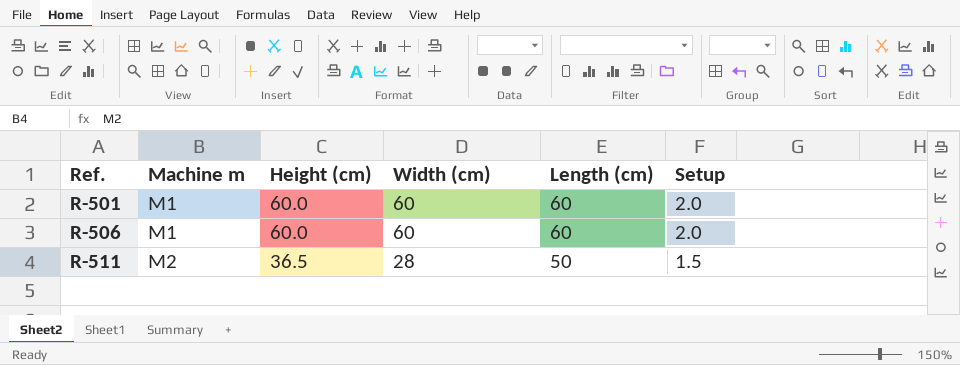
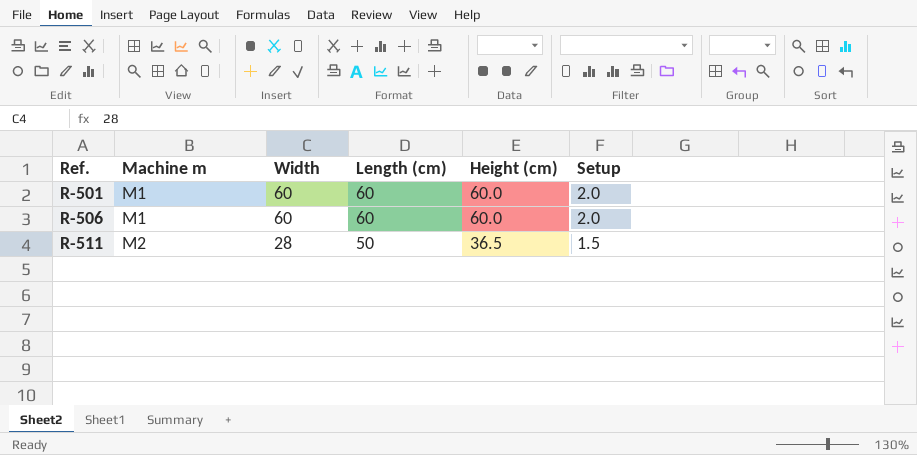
column name: Width (cm) -> Width
column Height (cm) | position: 3 -> 5

